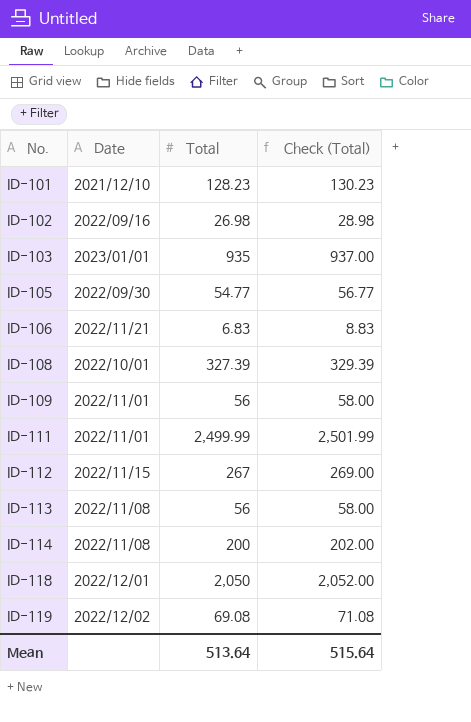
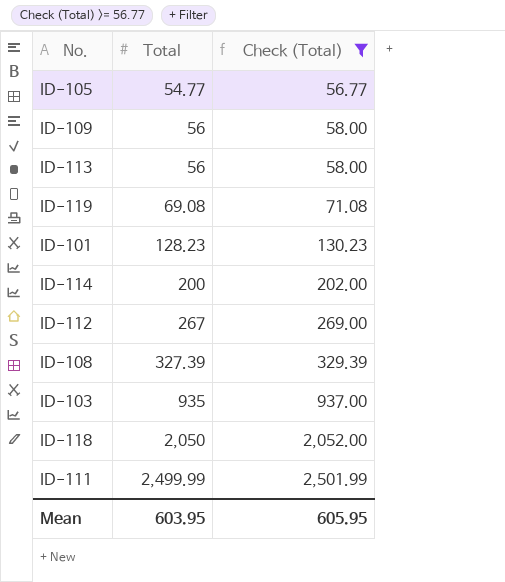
filter: none -> Check (Total) >= 56.77
row order: No. ascending -> Total ascending
column Date | position: 2 -> none
Mean | Total: 513.64 -> 603.95
Mean | Check (Total): 515.64 -> 605.95

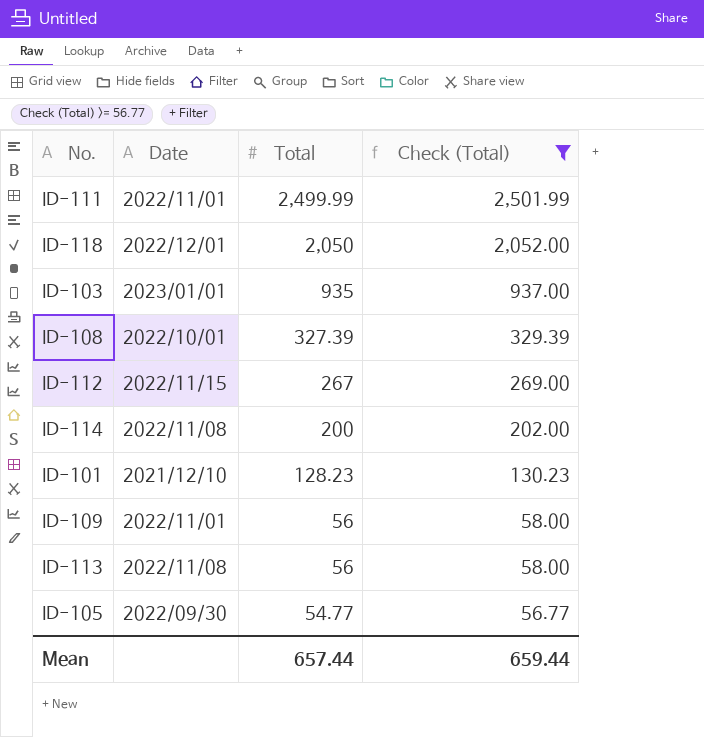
row order: Total ascending -> Total descending
column Date | position: none -> 2
row ID-119: 69.08 | 71.08 -> none
Mean | Total: 603.95 -> 657.44
Mean | Check (Total): 605.95 -> 659.44

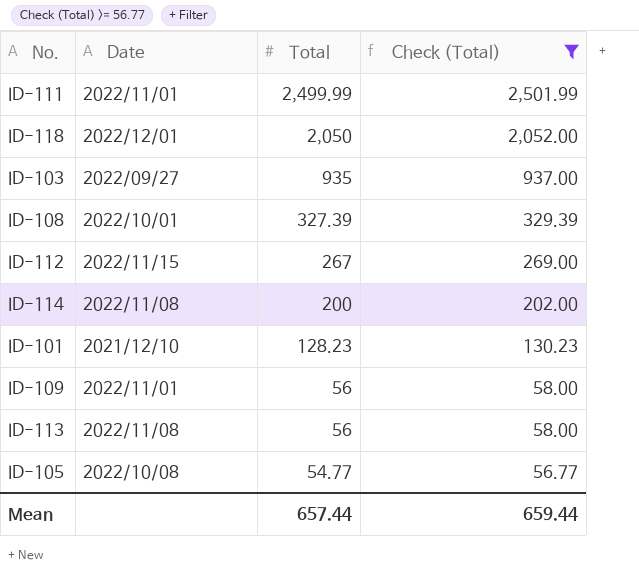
ID-103 | Date: 2023/01/01 -> 2022/09/27
ID-105 | Date: 2022/09/30 -> 2022/10/08

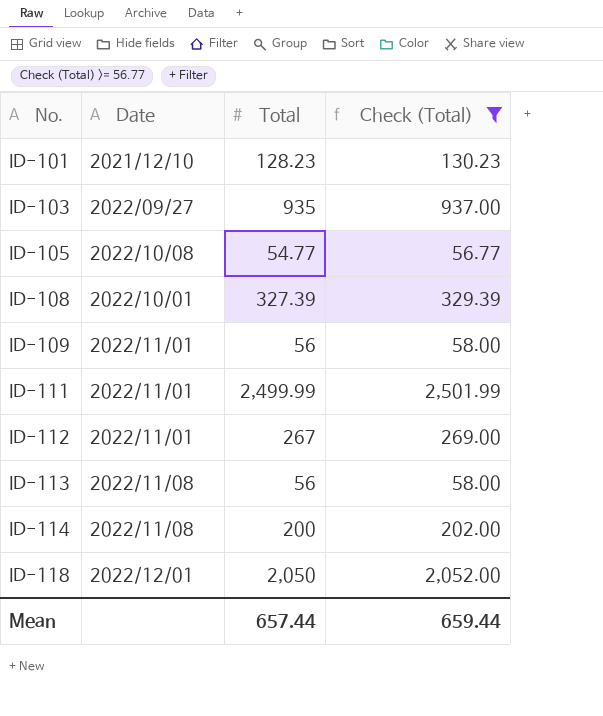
row order: Total descending -> No. ascending
ID-112 | Date: 2022/11/15 -> 2022/11/01

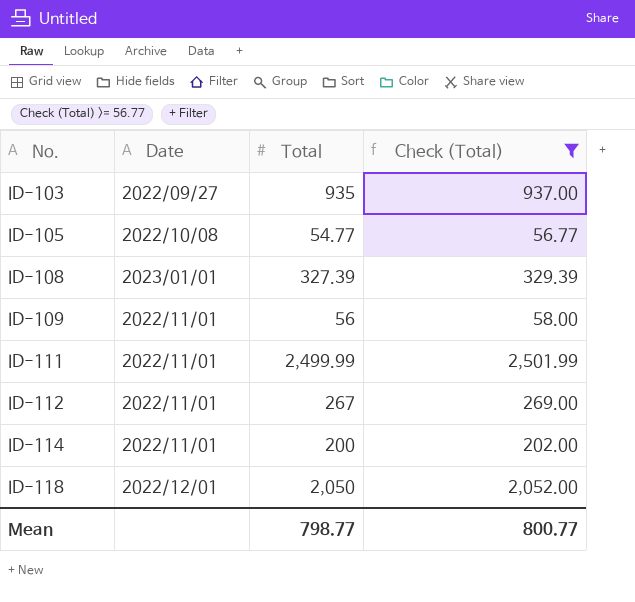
row ID-101: 2021/12/10 | 128.23 | 130.23 -> none
row ID-113: 2022/11/08 | 56 | 58.00 -> none
ID-108 | Date: 2022/10/01 -> 2023/01/01
ID-114 | Date: 2022/11/08 -> 2022/11/01
Mean | Total: 657.44 -> 798.77
Mean | Check (Total): 659.44 -> 800.77

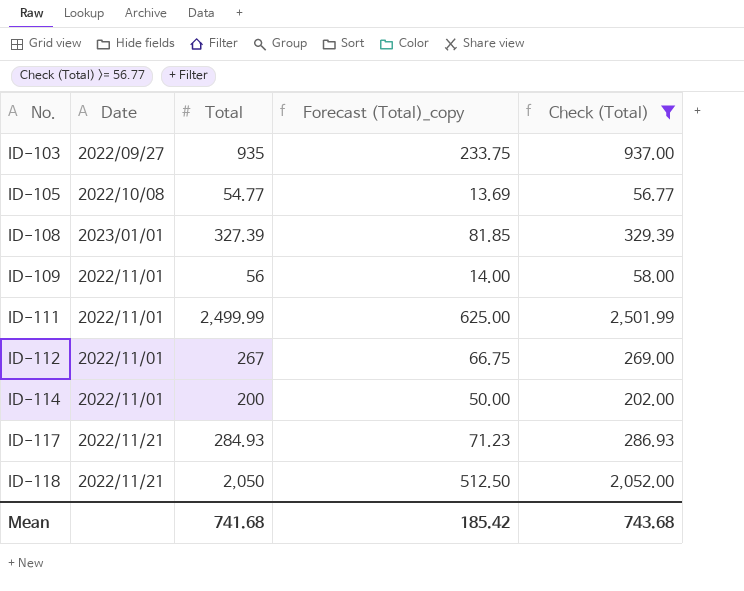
column Forecast (Total)_copy | formula: none -> [Total] * 0.25
row ID-117: none -> 2022/11/21 | 284.93 | 71.23 | 286.93
ID-118 | Date: 2022/12/01 -> 2022/11/21
Mean | Total: 798.77 -> 741.68
Mean | Check (Total): 800.77 -> 743.68

